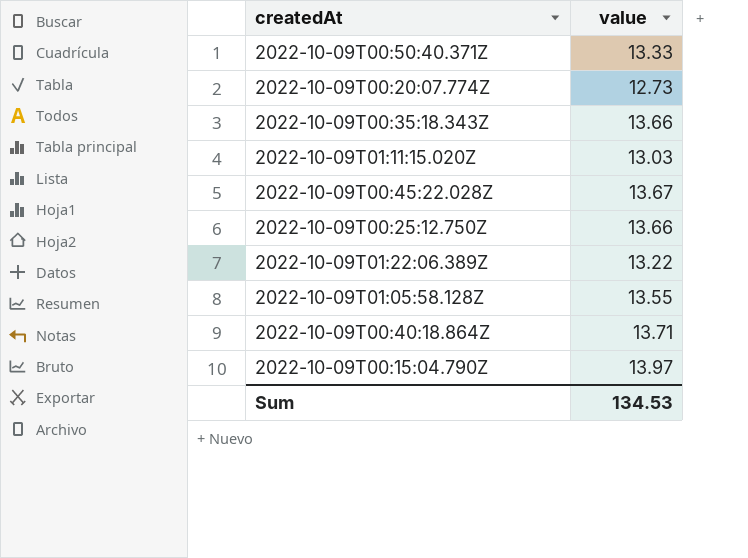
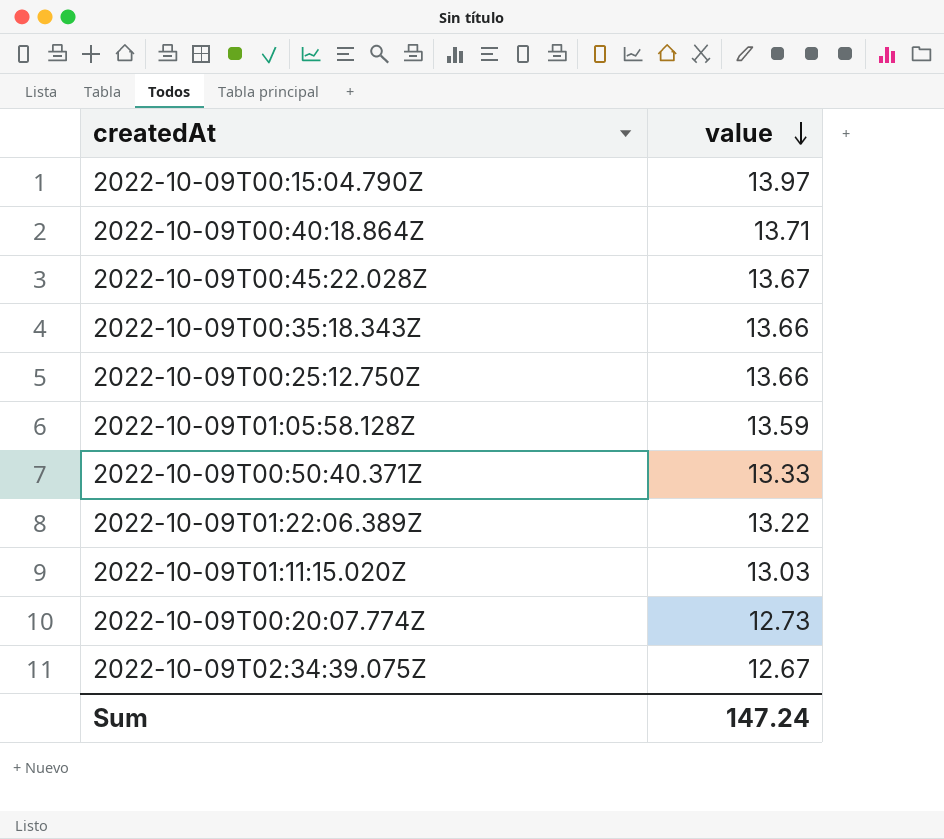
row order: none -> value descending
2022-10-09T01:05:58.128Z | value: 13.55 -> 13.59
row 2022-10-09T02:34:39.075Z: none -> 12.67
Sum | value: 134.53 -> 147.24

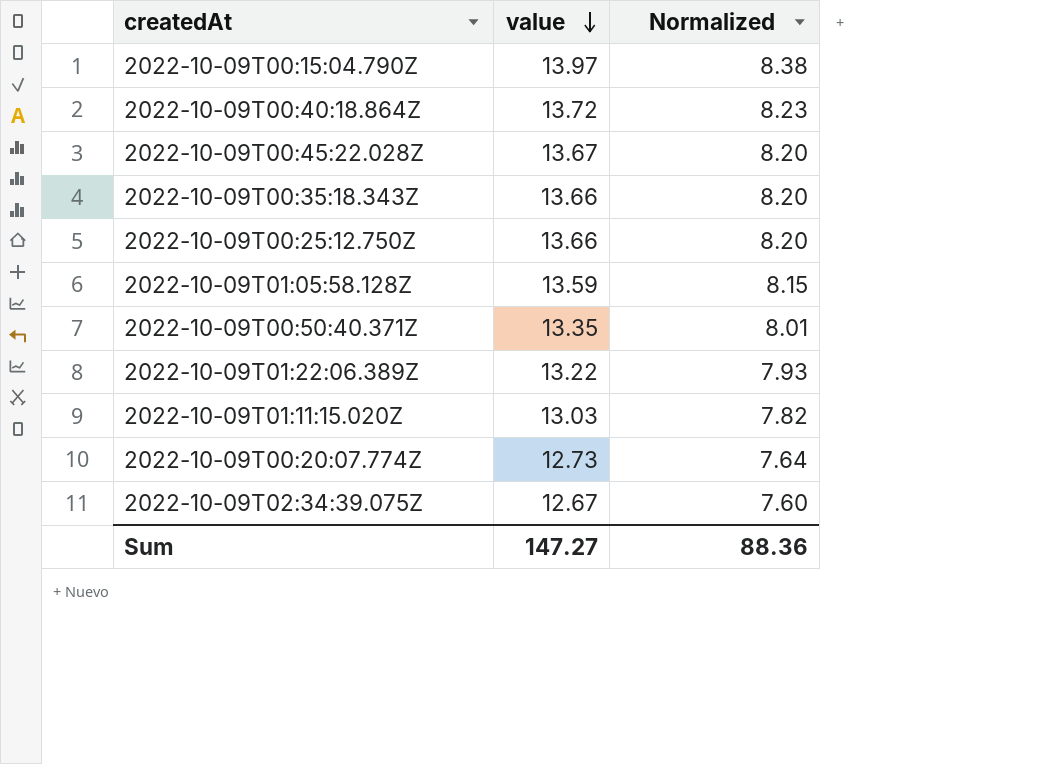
column Normalized | formula: none -> [value] * 0.6
2022-10-09T00:40:18.864Z | value: 13.71 -> 13.72
2022-10-09T00:50:40.371Z | value: 13.33 -> 13.35
Sum | value: 147.24 -> 147.27

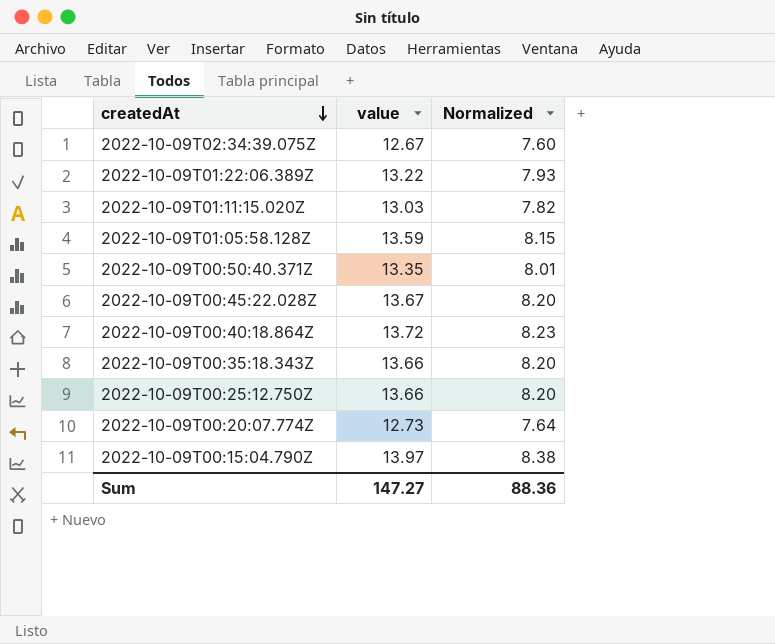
row order: value descending -> createdAt descending

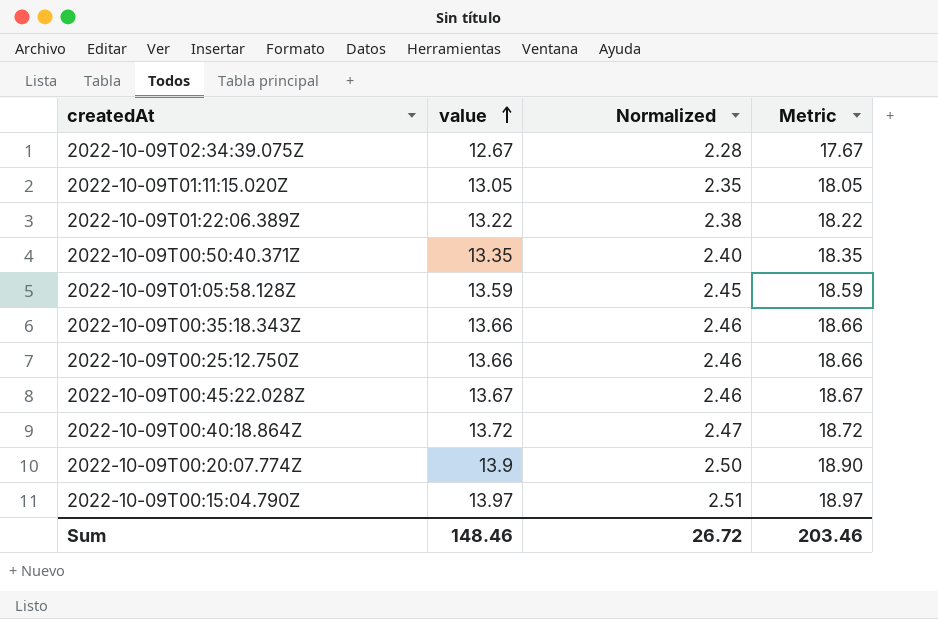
row order: createdAt descending -> value ascending
column Normalized | formula: [value] * 0.6 -> [value] * 0.18
column Metric | formula: none -> [value] + 5
2022-10-09T01:11:15.020Z | value: 13.03 -> 13.05
2022-10-09T00:20:07.774Z | value: 12.73 -> 13.9
Sum | value: 147.27 -> 148.46
Sum | Normalized: 88.36 -> 26.72

